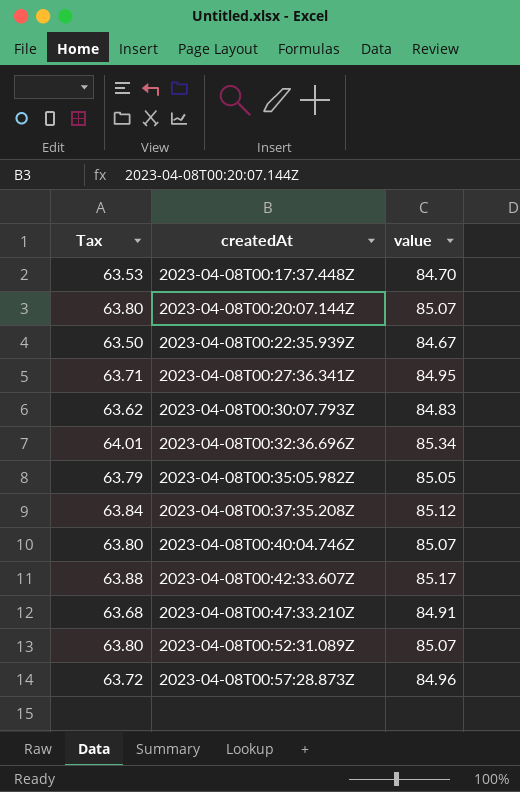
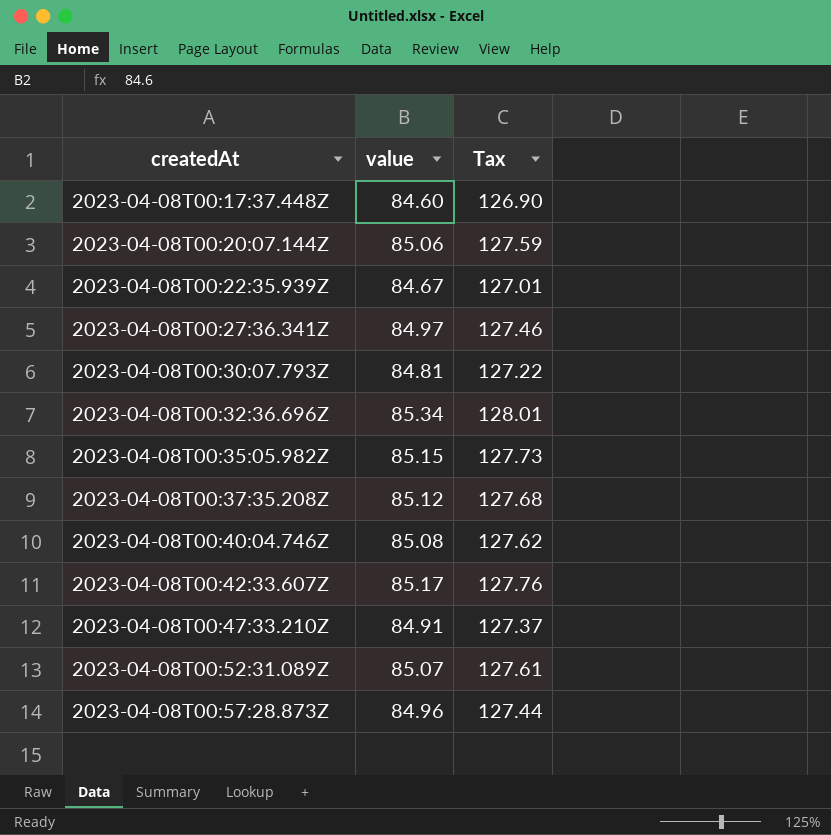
column Tax | formula: [value] * 0.75 -> [value] * 1.5
column Tax | position: 1 -> 3
2023-04-08T00:17:37.448Z | value: 84.70 -> 84.60
2023-04-08T00:20:07.144Z | value: 85.07 -> 85.06
2023-04-08T00:27:36.341Z | value: 84.95 -> 84.97
2023-04-08T00:30:07.793Z | value: 84.83 -> 84.81
2023-04-08T00:35:05.982Z | value: 85.05 -> 85.15
2023-04-08T00:40:04.746Z | value: 85.07 -> 85.08

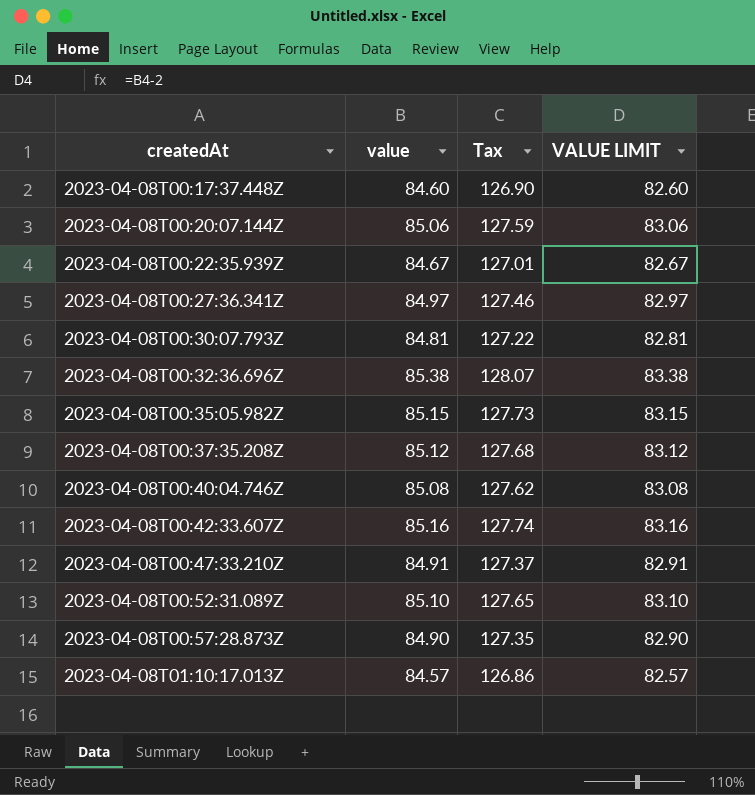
column VALUE LIMIT | formula: none -> [value] - 2
2023-04-08T00:32:36.696Z | value: 85.34 -> 85.38
2023-04-08T00:32:36.696Z | Tax: 128.01 -> 128.07
2023-04-08T00:42:33.607Z | value: 85.17 -> 85.16
2023-04-08T00:42:33.607Z | Tax: 127.76 -> 127.74
2023-04-08T00:52:31.089Z | value: 85.07 -> 85.10
2023-04-08T00:52:31.089Z | Tax: 127.61 -> 127.65
2023-04-08T00:57:28.873Z | value: 84.96 -> 84.90
2023-04-08T00:57:28.873Z | Tax: 127.44 -> 127.35
row 2023-04-08T01:10:17.013Z: none -> 84.57 | 126.86 | 82.57

